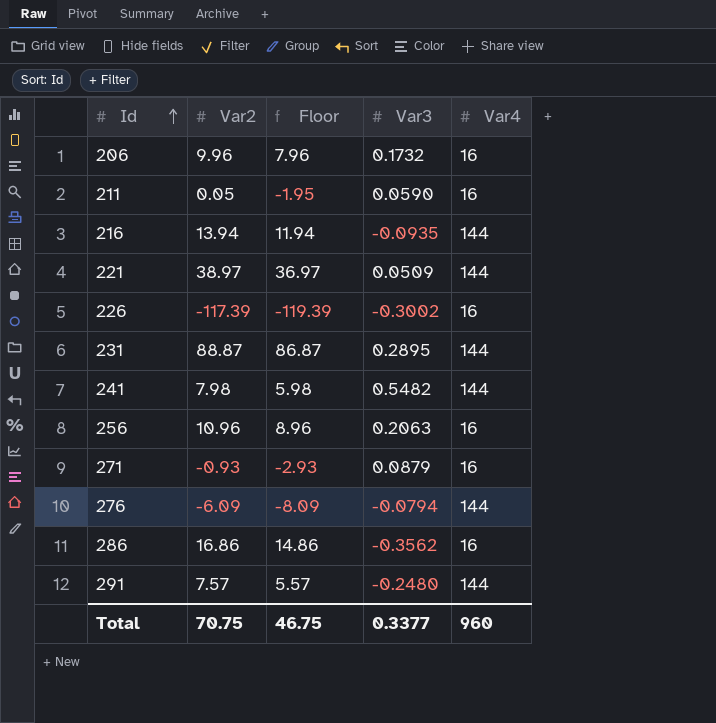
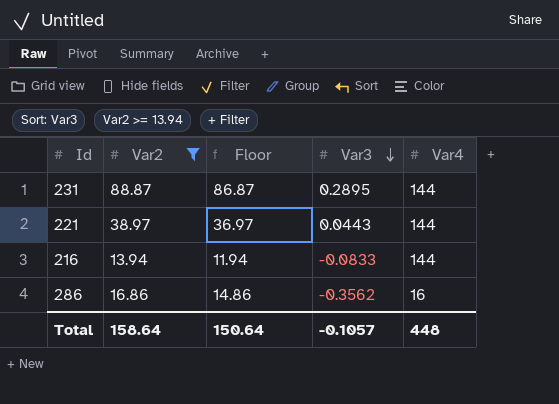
filter: none -> Var2 >= 13.94
row order: Id ascending -> Var3 descending
221 | Var3: 0.0509 -> 0.0443
216 | Var3: -0.0935 -> -0.0833
Total | Var2: 70.75 -> 158.64
Total | Floor: 46.75 -> 150.64
Total | Var3: 0.3377 -> -0.1057
Total | Var4: 960 -> 448

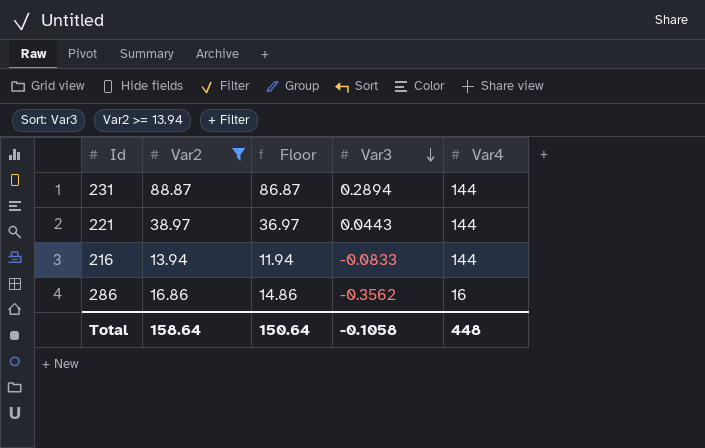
231 | Var3: 0.2895 -> 0.2894
Total | Var3: -0.1057 -> -0.1058

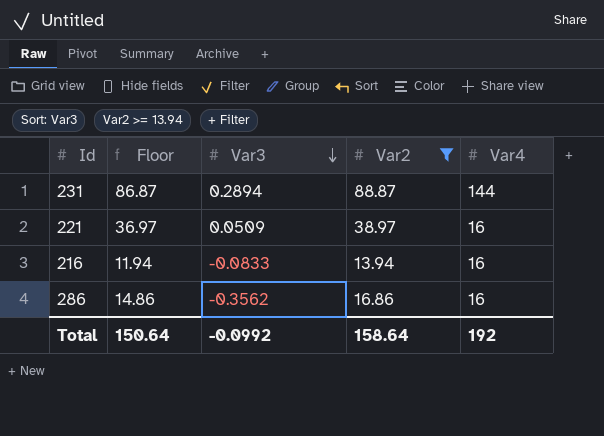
column Var2 | position: 2 -> 4
221 | Var3: 0.0443 -> 0.0509
221 | Var4: 144 -> 16
216 | Var4: 144 -> 16
Total | Var3: -0.1058 -> -0.0992
Total | Var4: 448 -> 192

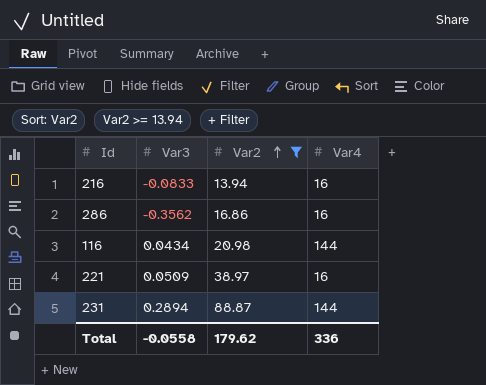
row order: Var3 descending -> Var2 ascending
column Floor | formula: [Var2] - 2 -> none
row 116: none -> 0.0434 | 20.98 | 144
Total | Var3: -0.0992 -> -0.0558
Total | Var2: 158.64 -> 179.62
Total | Var4: 192 -> 336

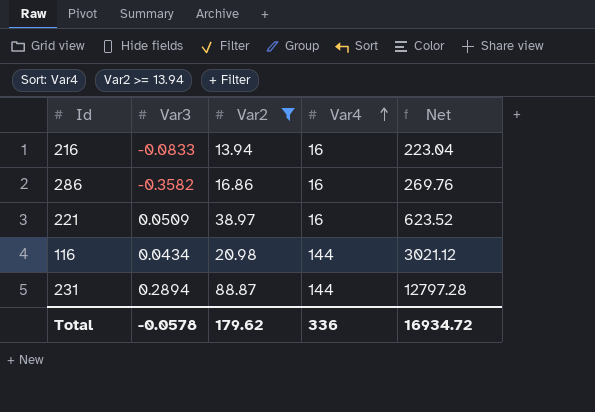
row order: Var2 ascending -> Var4 ascending
column Net | formula: none -> [Var2] * [Var4]
286 | Var3: -0.3562 -> -0.3582
Total | Var3: -0.0558 -> -0.0578

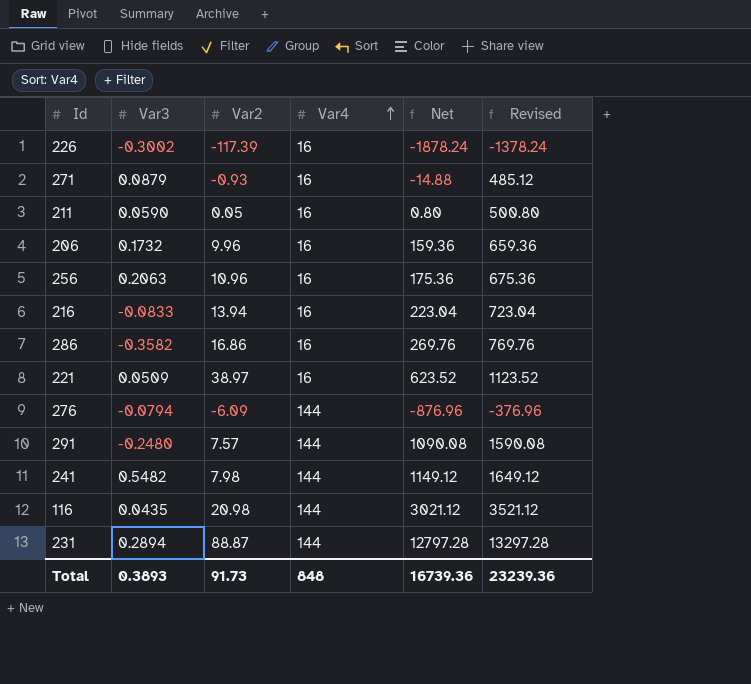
filter: Var2 >= 13.94 -> none
column Revised | formula: none -> [Net] + 500
116 | Var3: 0.0434 -> 0.0435
Total | Var3: -0.0578 -> 0.3893
Total | Var2: 179.62 -> 91.73
Total | Var4: 336 -> 848
Total | Net: 16934.72 -> 16739.36

